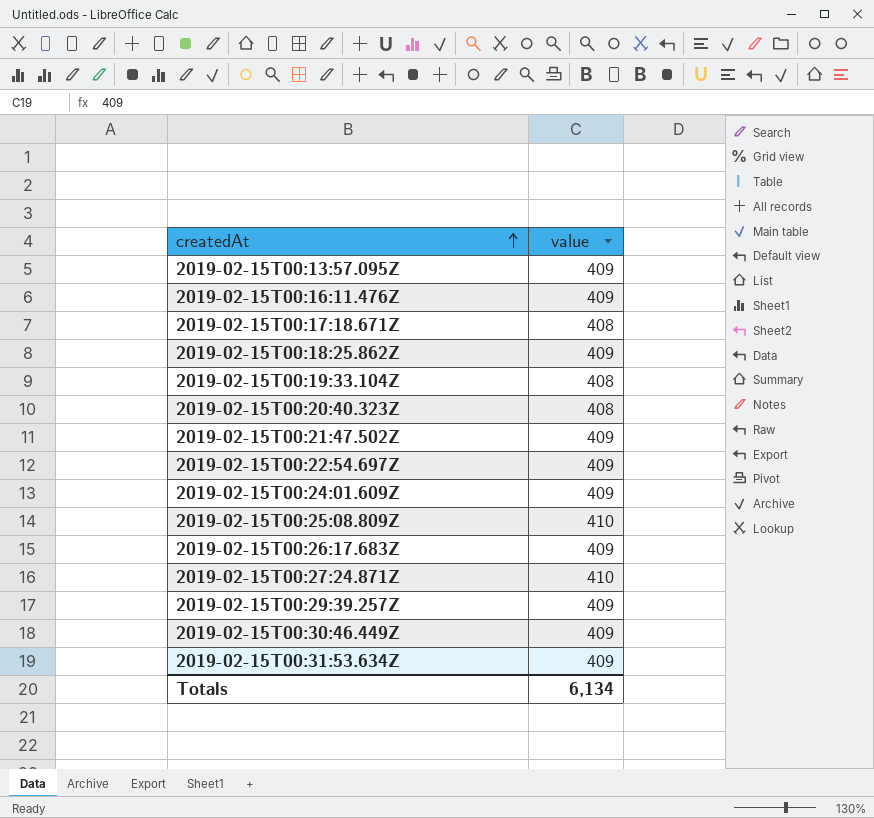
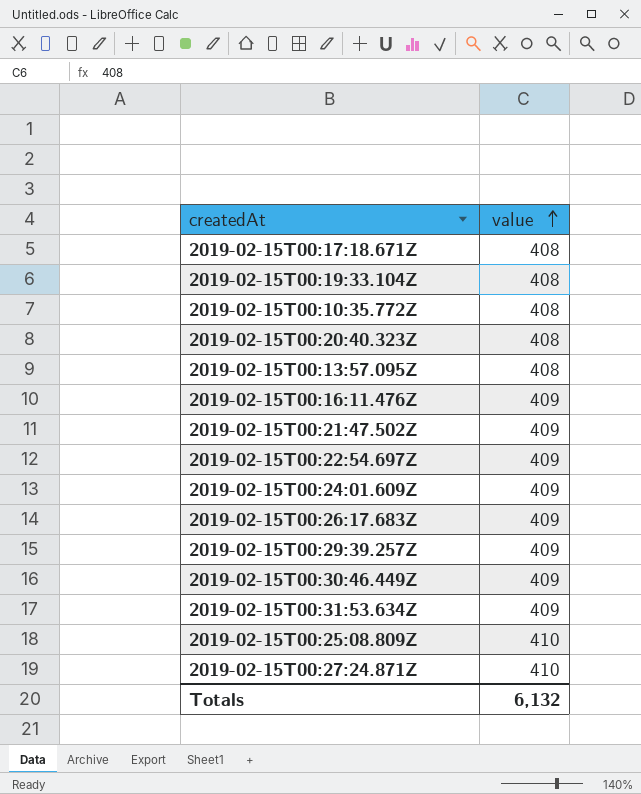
row order: createdAt ascending -> value ascending
row 2019-02-15T00:18:25.862Z: 409 -> none
row 2019-02-15T00:10:35.772Z: none -> 408
2019-02-15T00:13:57.095Z | value: 409 -> 408
Totals | value: 6,134 -> 6,132

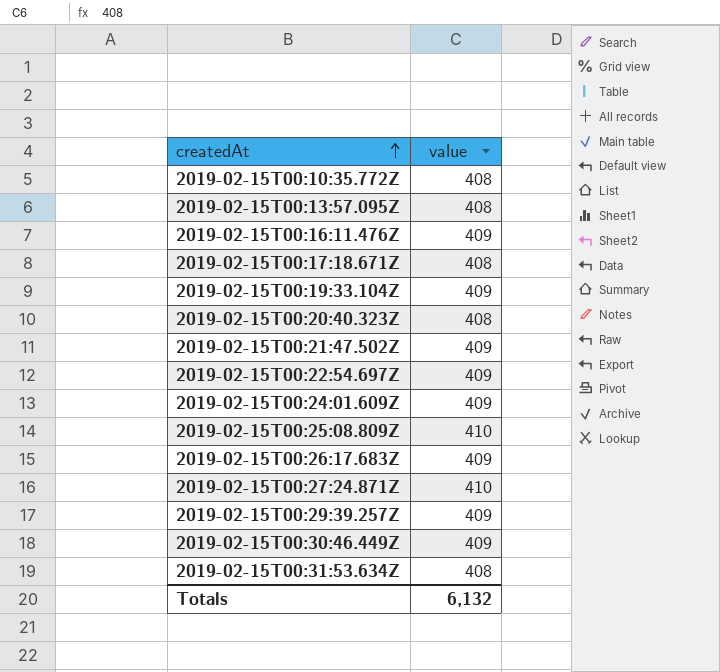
row order: value ascending -> createdAt ascending
2019-02-15T00:19:33.104Z | value: 408 -> 409
2019-02-15T00:31:53.634Z | value: 409 -> 408

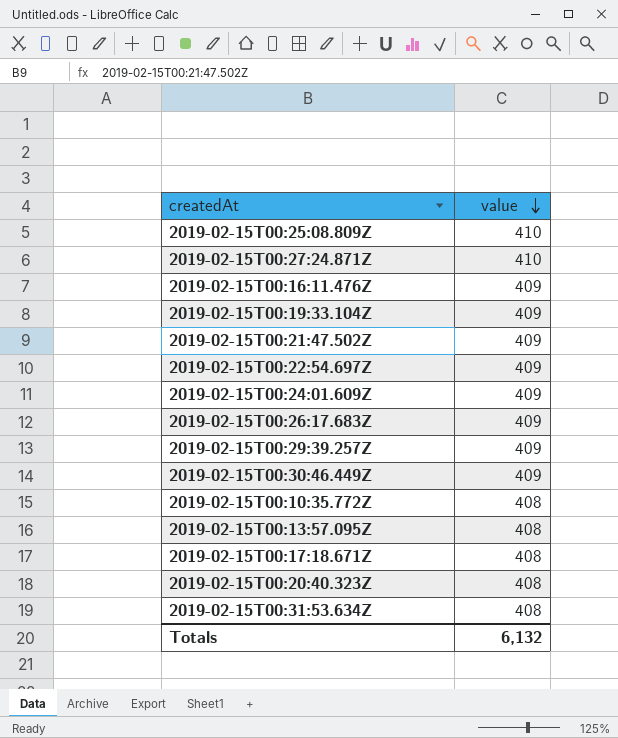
row order: createdAt ascending -> value descending

